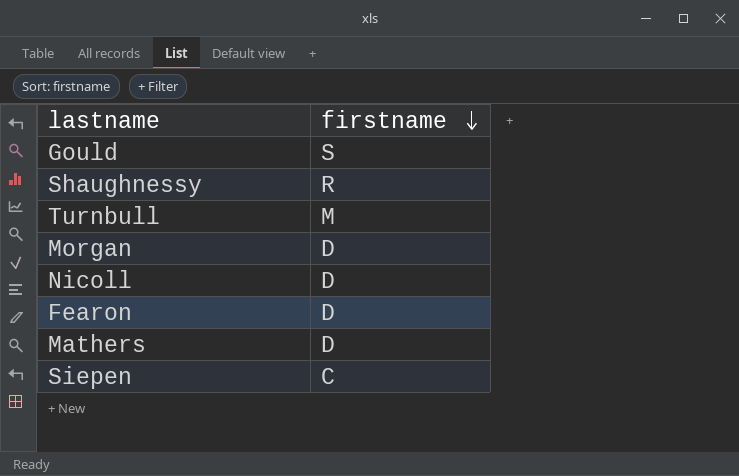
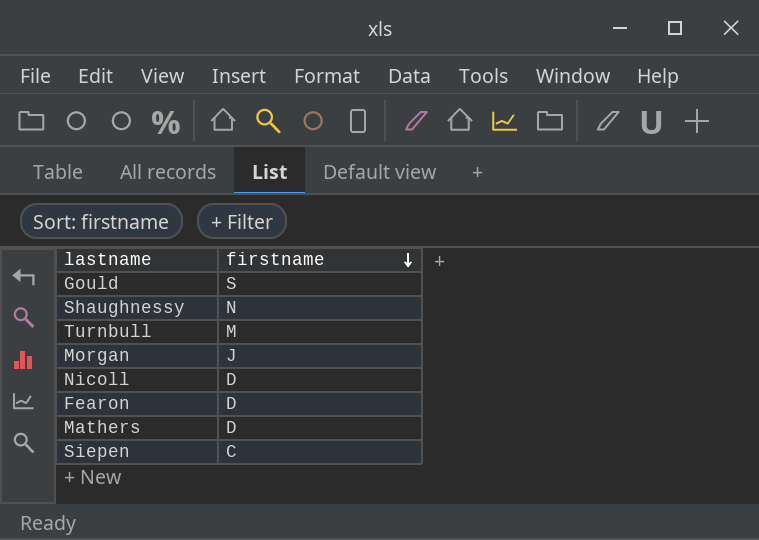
Shaughnessy | firstname: R -> N
Morgan | firstname: D -> J

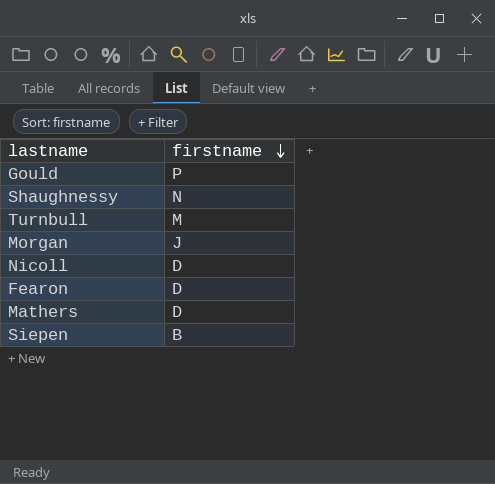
Gould | firstname: S -> P
Siepen | firstname: C -> B

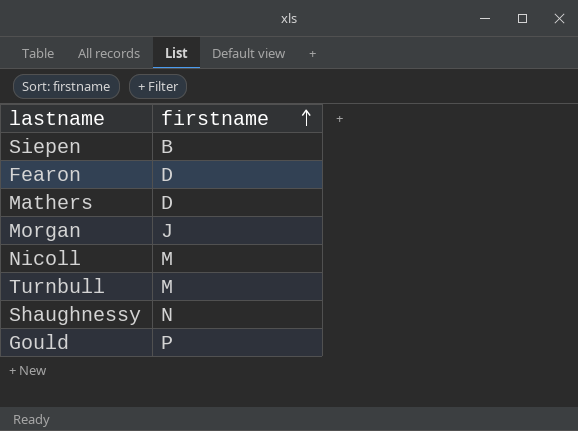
row order: firstname descending -> firstname ascending
Nicoll | firstname: D -> M

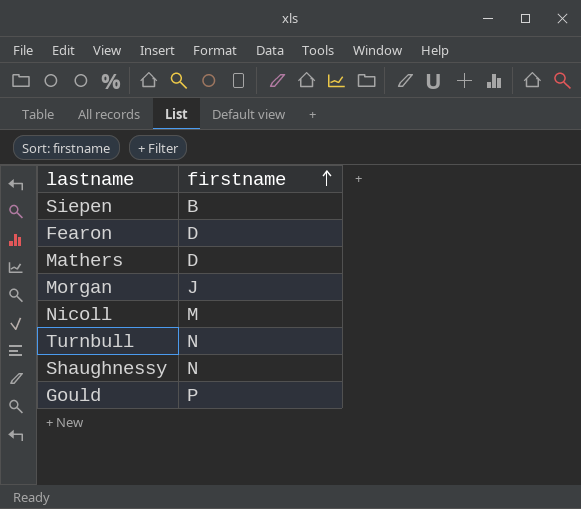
Turnbull | firstname: M -> N

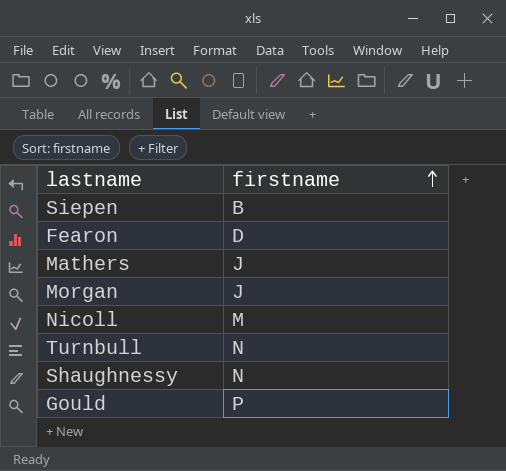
Mathers | firstname: D -> J

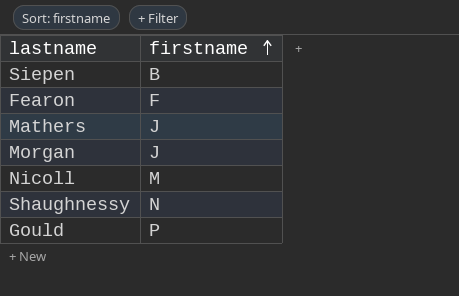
row Turnbull: N -> none
Fearon | firstname: D -> F

